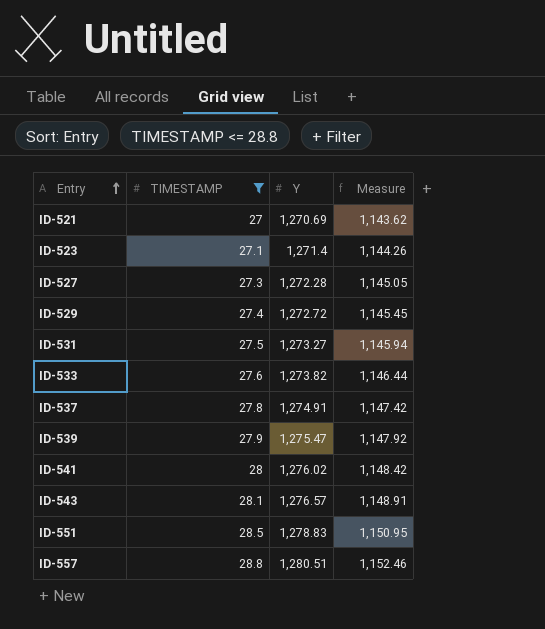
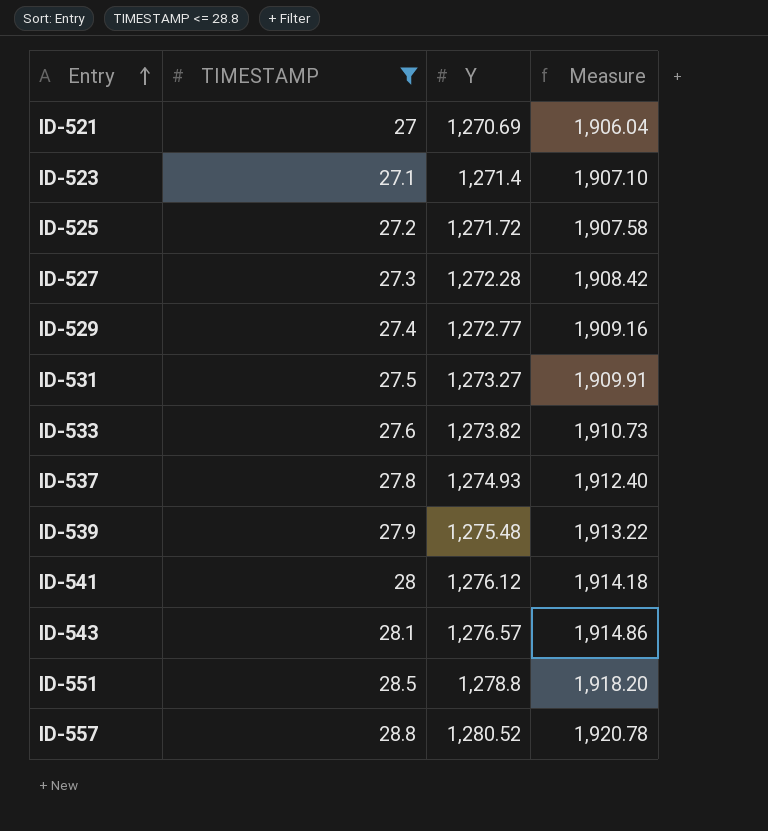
column Measure | formula: [Y] * 0.9 -> [Y] * 1.5
row ID-525: none -> 27.2 | 1,271.72 | 1,907.58
ID-529 | Y: 1,272.72 -> 1,272.77
ID-537 | Y: 1,274.91 -> 1,274.93
ID-539 | Y: 1,275.47 -> 1,275.48
ID-541 | Y: 1,276.02 -> 1,276.12
ID-551 | Y: 1,278.83 -> 1,278.8
ID-557 | Y: 1,280.51 -> 1,280.52

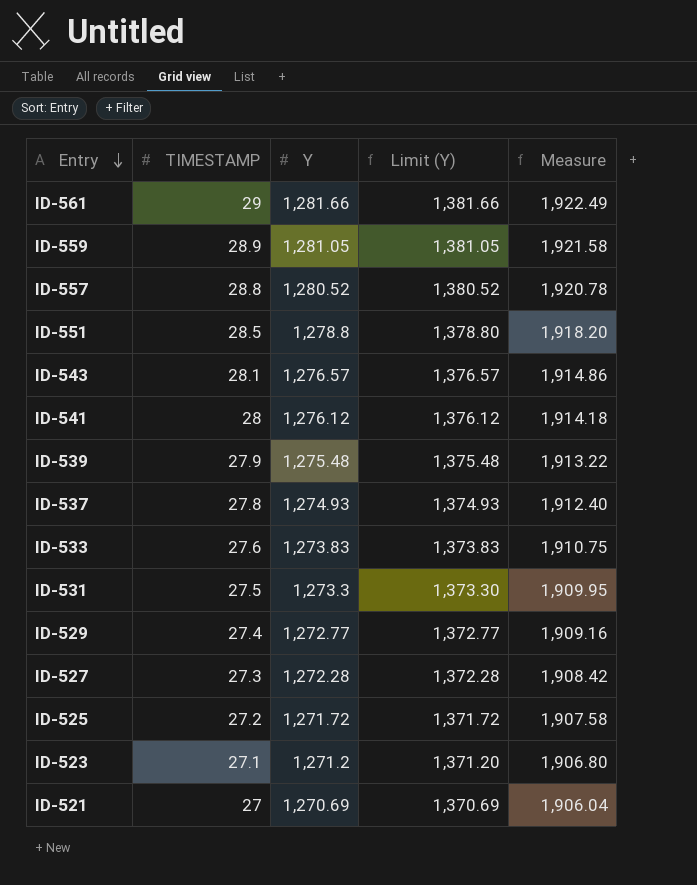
filter: TIMESTAMP <= 28.8 -> none
row order: Entry ascending -> Entry descending
column Limit (Y) | formula: none -> [Y] + 100
ID-533 | Y: 1,273.82 -> 1,273.83
ID-533 | Measure: 1,910.73 -> 1,910.75
ID-531 | Y: 1,273.27 -> 1,273.3
ID-531 | Measure: 1,909.91 -> 1,909.95
ID-523 | Y: 1,271.4 -> 1,271.2
ID-523 | Measure: 1,907.10 -> 1,906.80

